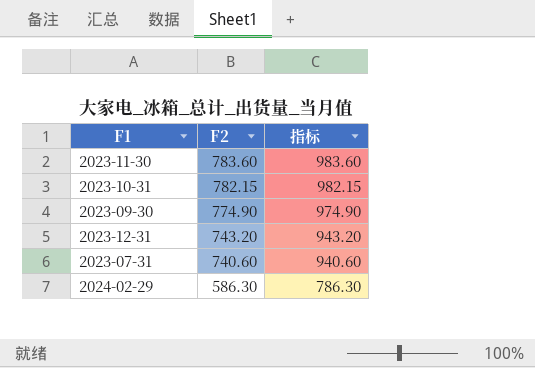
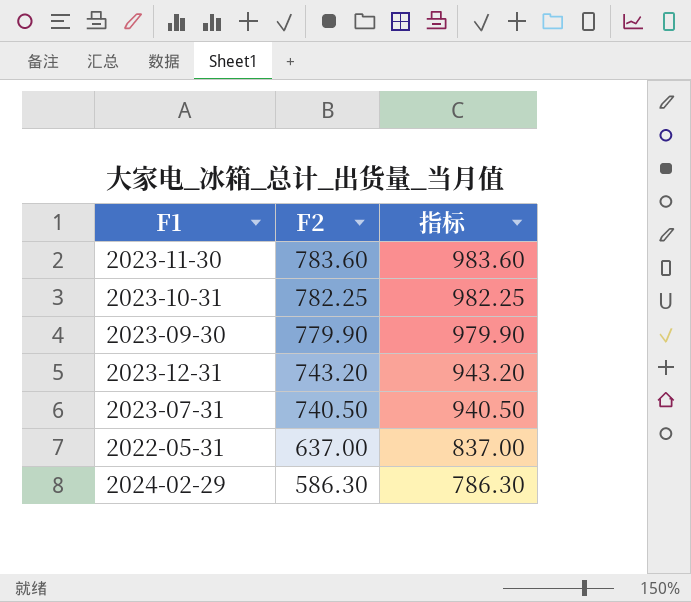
2023-10-31 | F2: 782.15 -> 782.25
2023-10-31 | 指标: 982.15 -> 982.25
2023-09-30 | F2: 774.90 -> 779.90
2023-09-30 | 指标: 974.90 -> 979.90
2023-07-31 | F2: 740.60 -> 740.50
2023-07-31 | 指标: 940.60 -> 940.50
row 2022-05-31: none -> 637.00 | 837.00

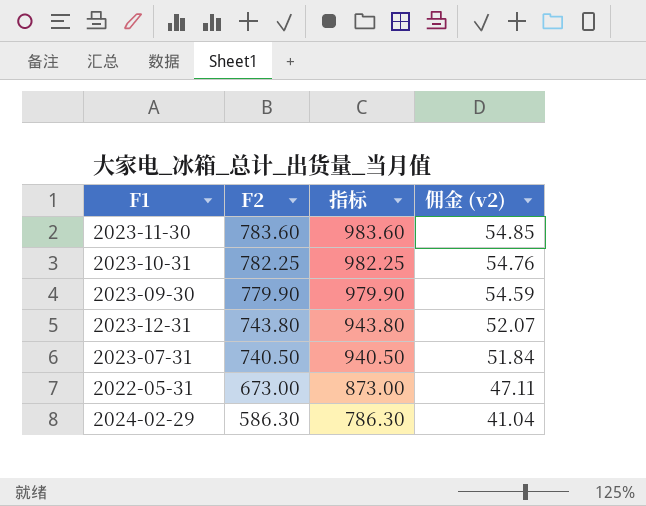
column 佣金 (v2) | formula: none -> [F2] * 0.07
2023-12-31 | F2: 743.20 -> 743.80
2023-12-31 | 指标: 943.20 -> 943.80
2022-05-31 | F2: 637.00 -> 673.00
2022-05-31 | 指标: 837.00 -> 873.00

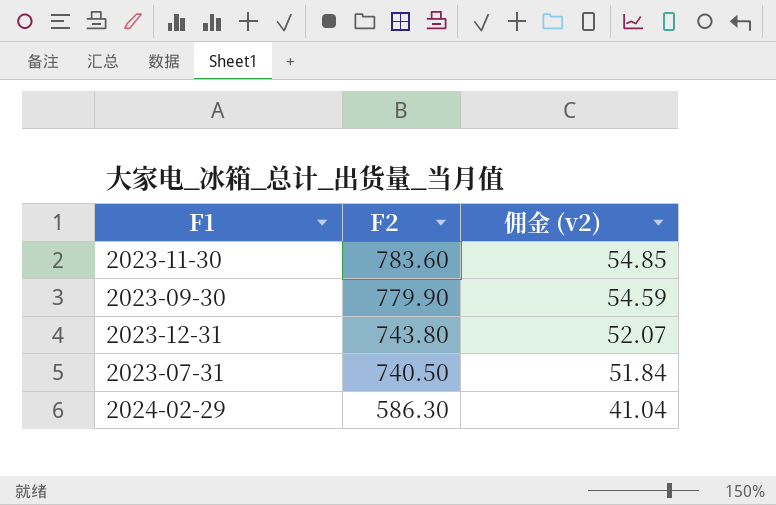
column 指标 | formula: [F2] + 200 -> none
row 2023-10-31: 782.25 | 982.25 | 54.76 -> none
row 2022-05-31: 673.00 | 873.00 | 47.11 -> none

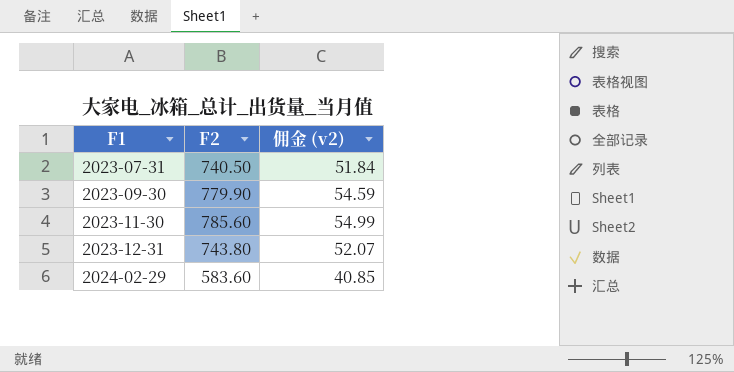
row order: F2 descending -> F1 ascending
2023-11-30 | F2: 783.60 -> 785.60
2023-11-30 | 佣金 (v2): 54.85 -> 54.99
2024-02-29 | F2: 586.30 -> 583.60
2024-02-29 | 佣金 (v2): 41.04 -> 40.85

